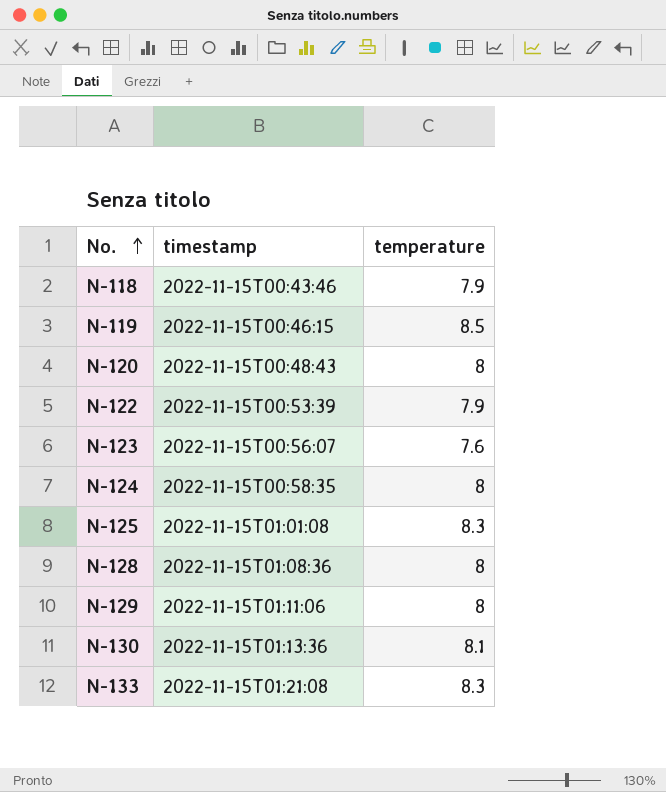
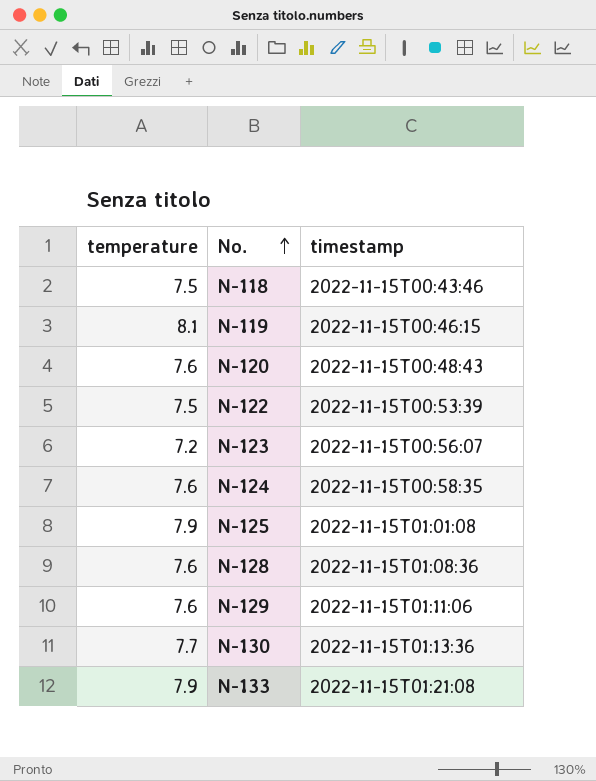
column temperature | position: 3 -> 1
N-118 | temperature: 7.9 -> 7.5
N-119 | temperature: 8.5 -> 8.1
N-120 | temperature: 8 -> 7.6
N-122 | temperature: 7.9 -> 7.5
N-123 | temperature: 7.6 -> 7.2
N-124 | temperature: 8 -> 7.6
N-125 | temperature: 8.3 -> 7.9
N-128 | temperature: 8 -> 7.6
N-129 | temperature: 8 -> 7.6
N-130 | temperature: 8.1 -> 7.7
N-133 | temperature: 8.3 -> 7.9

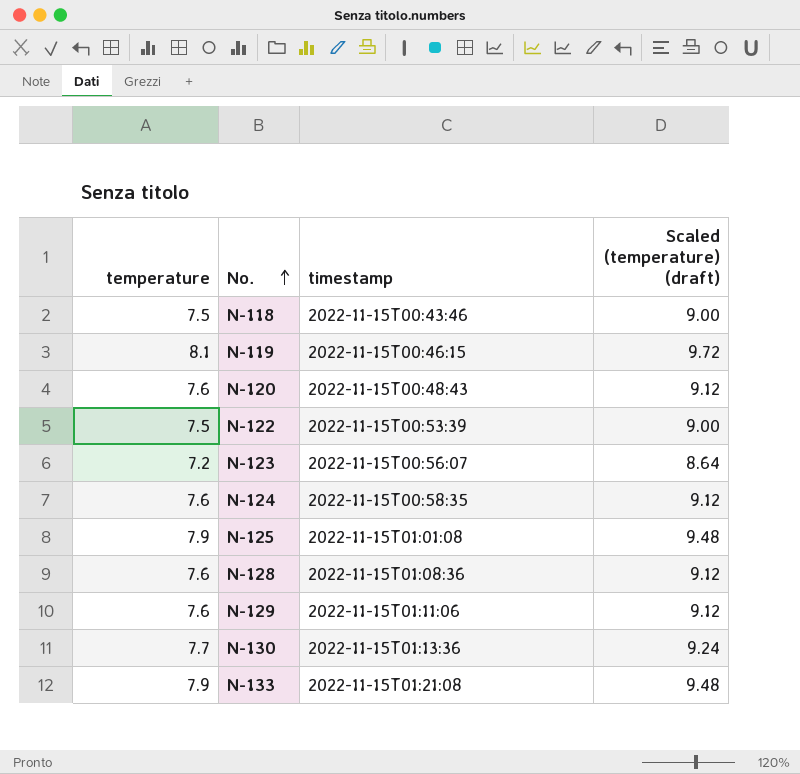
column Scaled (temperature) (draft) | formula: none -> [temperature] * 1.2

